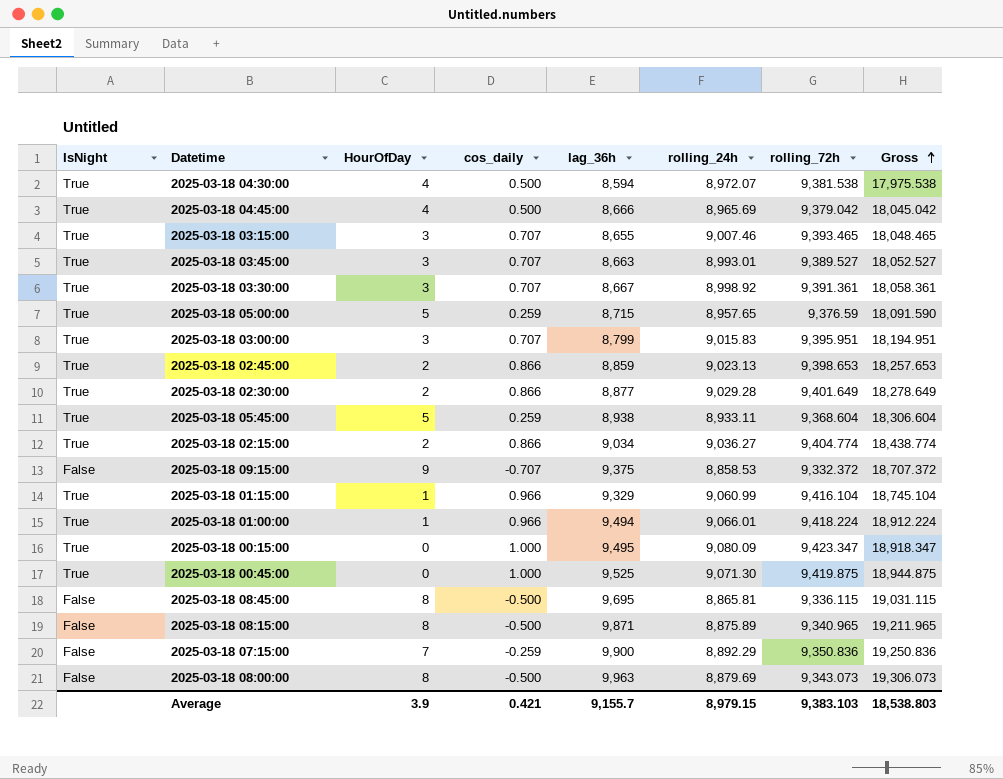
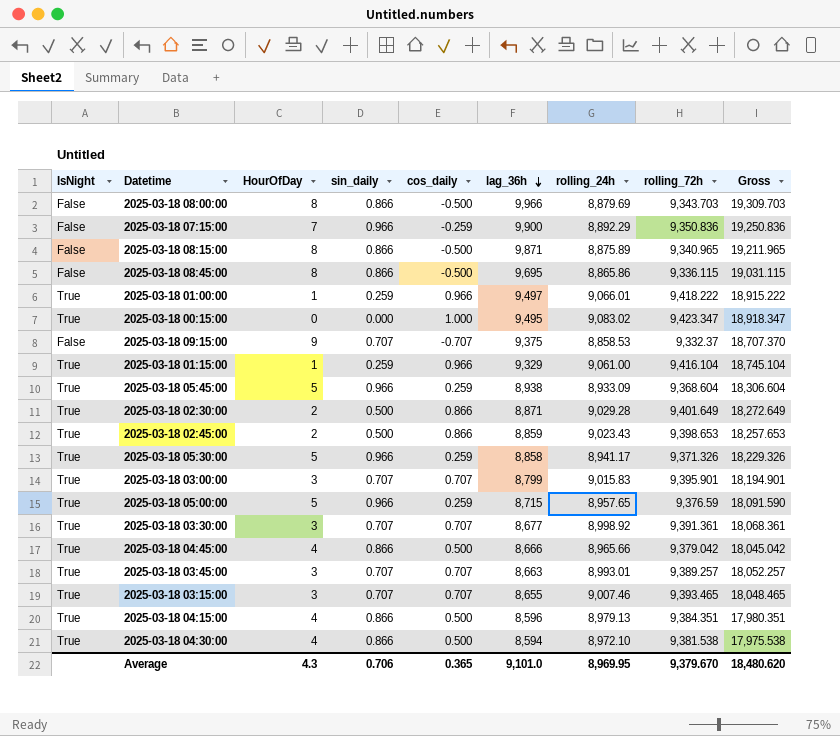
row order: Gross ascending -> lag_36h descending
column sin_daily | position: none -> 4
row 2025-03-18 02:15:00: True | 2 | 0.866 | 9,034 | 9,036.27 | 9,404.774 | 18,438.774 -> none
row 2025-03-18 00:45:00: True | 0 | 1.000 | 9,525 | 9,071.30 | 9,419.875 | 18,944.875 -> none
2025-03-18 08:00:00 | lag_36h: 9,963 -> 9,966
2025-03-18 08:00:00 | rolling_72h: 9,343.073 -> 9,343.703
2025-03-18 08:00:00 | Gross: 19,306.073 -> 19,309.703
2025-03-18 08:45:00 | rolling_24h: 8,865.81 -> 8,865.86
2025-03-18 01:00:00 | lag_36h: 9,494 -> 9,497
2025-03-18 01:00:00 | rolling_72h: 9,418.224 -> 9,418.222
2025-03-18 01:00:00 | Gross: 18,912.224 -> 18,915.222
2025-03-18 00:15:00 | rolling_24h: 9,080.09 -> 9,083.02
2025-03-18 09:15:00 | rolling_72h: 9,332.372 -> 9,332.37
2025-03-18 09:15:00 | Gross: 18,707.372 -> 18,707.370
2025-03-18 01:15:00 | rolling_24h: 9,060.99 -> 9,061.00
2025-03-18 05:45:00 | rolling_24h: 8,933.11 -> 8,933.09
2025-03-18 02:30:00 | lag_36h: 8,877 -> 8,871
2025-03-18 02:30:00 | Gross: 18,278.649 -> 18,272.649
2025-03-18 02:45:00 | rolling_24h: 9,023.13 -> 9,023.43
row 2025-03-18 05:30:00: none -> True | 5 | 0.966 | 0.259 | 8,858 | 8,941.17 | 9,371.326 | 18,229.326
2025-03-18 03:00:00 | rolling_72h: 9,395.951 -> 9,395.901
2025-03-18 03:00:00 | Gross: 18,194.951 -> 18,194.901
2025-03-18 03:30:00 | lag_36h: 8,667 -> 8,677
2025-03-18 03:30:00 | Gross: 18,058.361 -> 18,068.361
2025-03-18 04:45:00 | rolling_24h: 8,965.69 -> 8,965.66
2025-03-18 03:45:00 | rolling_72h: 9,389.527 -> 9,389.257
2025-03-18 03:45:00 | Gross: 18,052.527 -> 18,052.257
row 2025-03-18 04:15:00: none -> True | 4 | 0.866 | 0.500 | 8,596 | 8,979.13 | 9,384.351 | 17,980.351
2025-03-18 04:30:00 | rolling_24h: 8,972.07 -> 8,972.10
Average | HourOfDay: 3.9 -> 4.3
Average | cos_daily: 0.421 -> 0.365
Average | lag_36h: 9,155.7 -> 9,101.0
Average | rolling_24h: 8,979.15 -> 8,969.95
Average | rolling_72h: 9,383.103 -> 9,379.670
Average | Gross: 18,538.803 -> 18,480.620

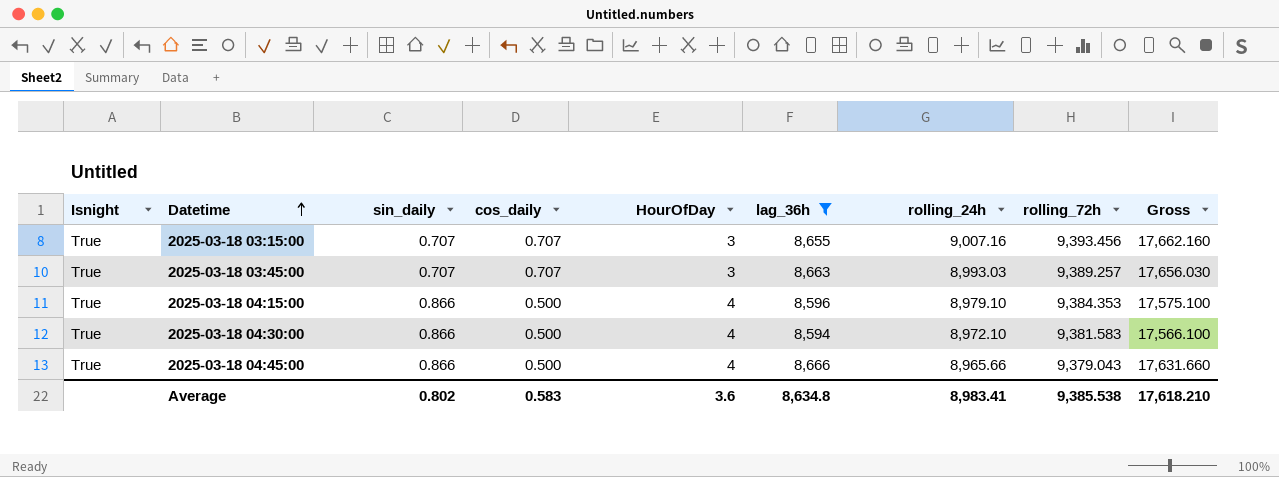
filter: none -> lag_36h <= 8,666
row order: lag_36h descending -> Datetime ascending
column name: IsNight -> Isnight
column HourOfDay | position: 3 -> 5
column Gross | formula: [lag_36h] + [rolling_72h] -> [lag_36h] + [rolling_24h]
2025-03-18 03:15:00 | rolling_24h: 9,007.46 -> 9,007.16
2025-03-18 03:15:00 | rolling_72h: 9,393.465 -> 9,393.456
2025-03-18 03:45:00 | rolling_24h: 8,993.01 -> 8,993.03
2025-03-18 04:15:00 | rolling_24h: 8,979.13 -> 8,979.10
2025-03-18 04:15:00 | rolling_72h: 9,384.351 -> 9,384.353
2025-03-18 04:30:00 | rolling_72h: 9,381.538 -> 9,381.583
2025-03-18 04:45:00 | rolling_72h: 9,379.042 -> 9,379.043
Average | sin_daily: 0.706 -> 0.802
Average | cos_daily: 0.365 -> 0.583
Average | HourOfDay: 4.3 -> 3.6
Average | lag_36h: 9,101.0 -> 8,634.8
Average | rolling_24h: 8,969.95 -> 8,983.41
Average | rolling_72h: 9,379.670 -> 9,385.538
Average | Gross: 18,480.620 -> 17,618.210

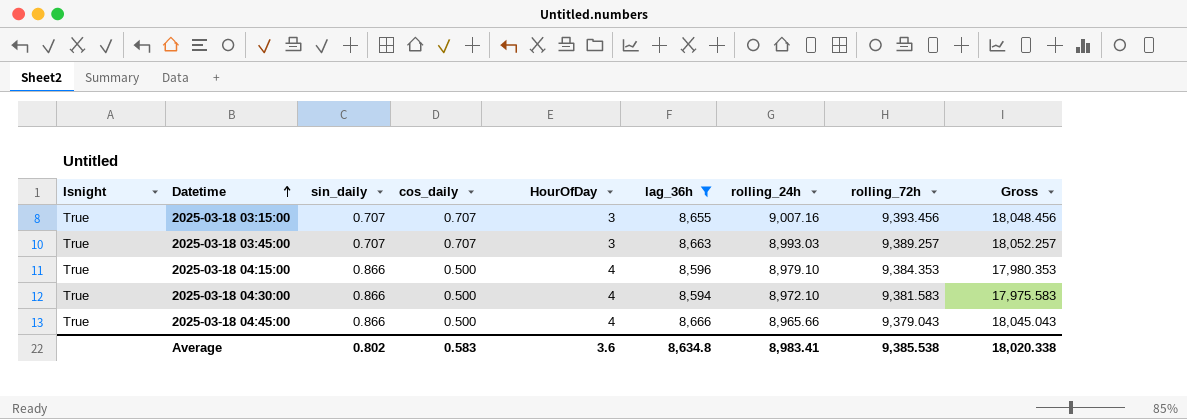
column Gross | formula: [lag_36h] + [rolling_24h] -> [lag_36h] + [rolling_72h]
Average | Gross: 17,618.210 -> 18,020.338

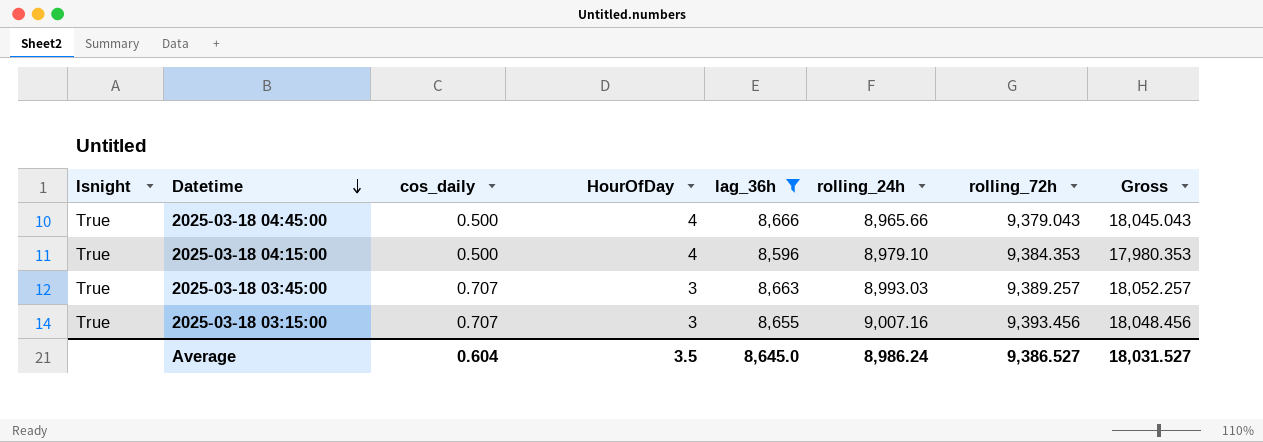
row order: Datetime ascending -> Datetime descending
column sin_daily | position: 3 -> none
row 2025-03-18 04:30:00: True | 0.866 | 0.500 | 4 | 8,594 | 8,972.10 | 9,381.583 | 17,975.583 -> none
Average | cos_daily: 0.583 -> 0.604
Average | HourOfDay: 3.6 -> 3.5
Average | lag_36h: 8,634.8 -> 8,645.0
Average | rolling_24h: 8,983.41 -> 8,986.24
Average | rolling_72h: 9,385.538 -> 9,386.527
Average | Gross: 18,020.338 -> 18,031.527

